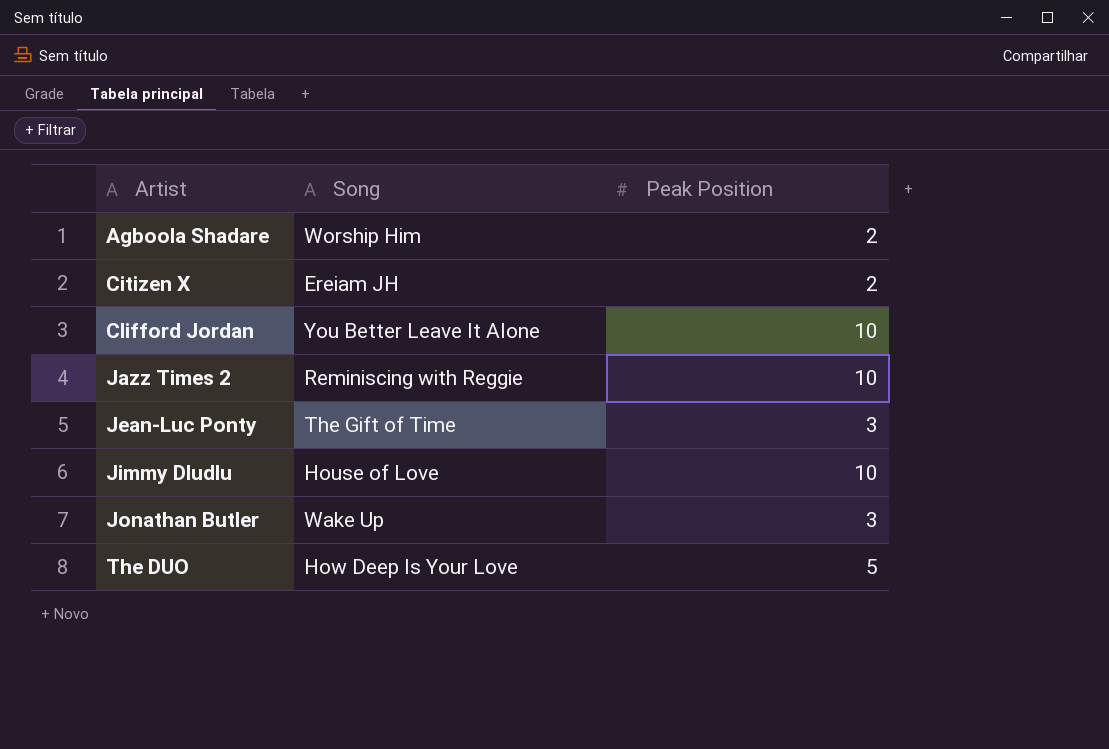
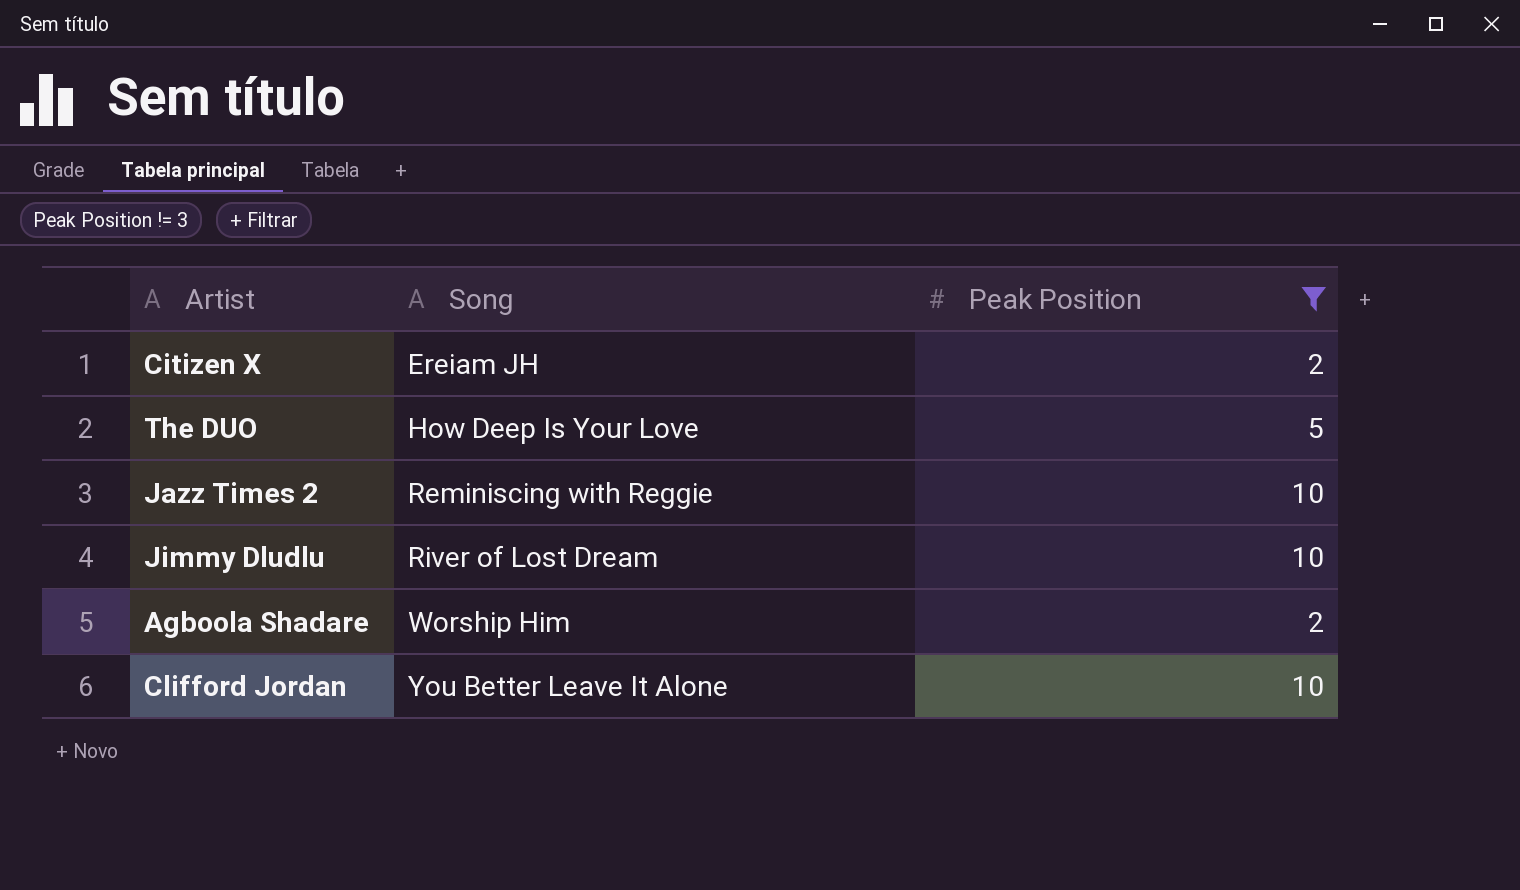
filter: none -> Peak Position != 3
row order: Artist ascending -> Song ascending
Jimmy Dludlu | Song: House of Love -> River of Lost Dream

